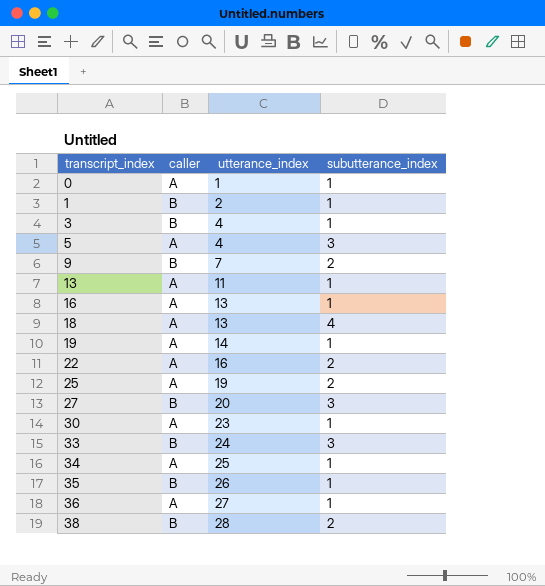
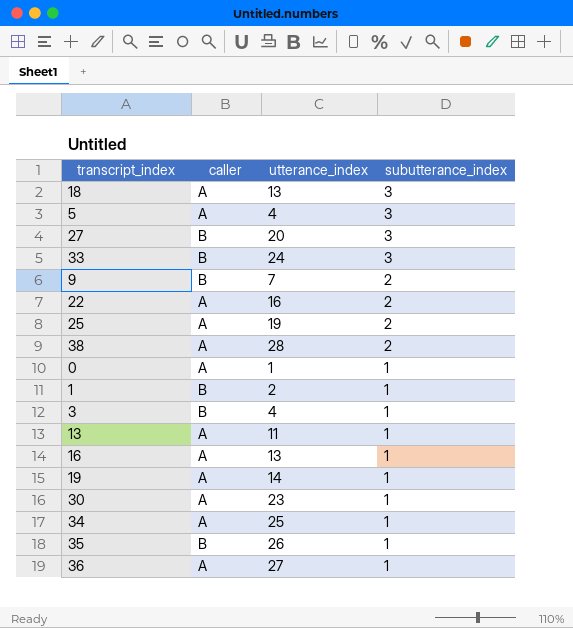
row order: transcript_index ascending -> subutterance_index descending
18 | subutterance_index: 4 -> 3
38 | caller: B -> A

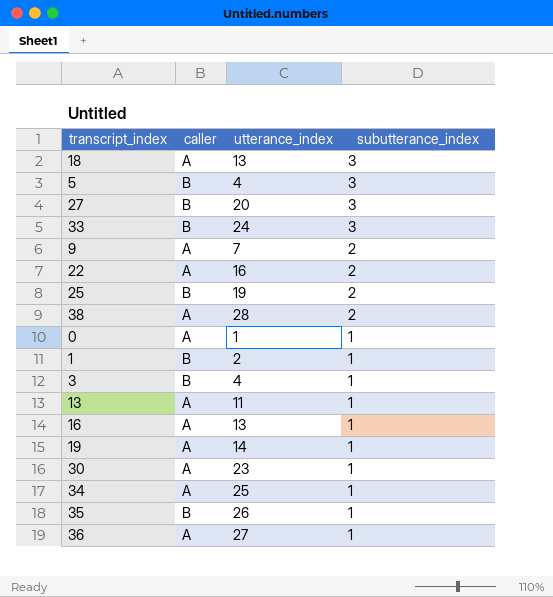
5 | caller: A -> B
9 | caller: B -> A
25 | caller: A -> B

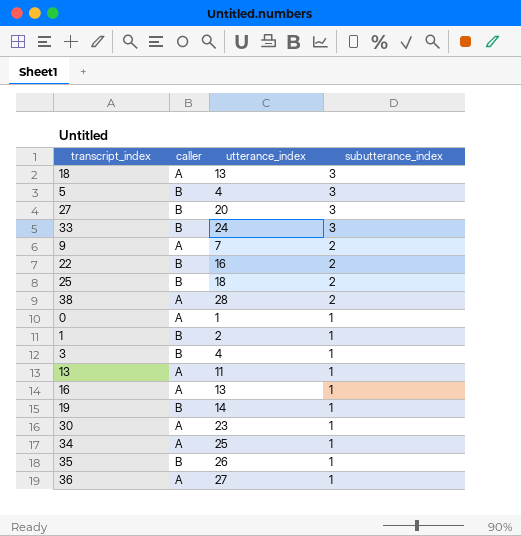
22 | caller: A -> B
25 | utterance_index: 19 -> 18
19 | caller: A -> B

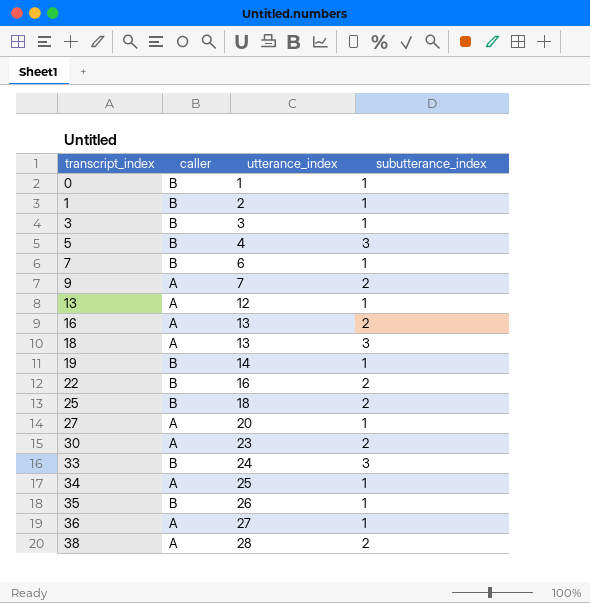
row order: subutterance_index descending -> transcript_index ascending
0 | caller: A -> B
3 | utterance_index: 4 -> 3
row 7: none -> B | 6 | 1
13 | utterance_index: 11 -> 12
16 | subutterance_index: 1 -> 2
27 | caller: B -> A
27 | subutterance_index: 3 -> 1
30 | subutterance_index: 1 -> 2

